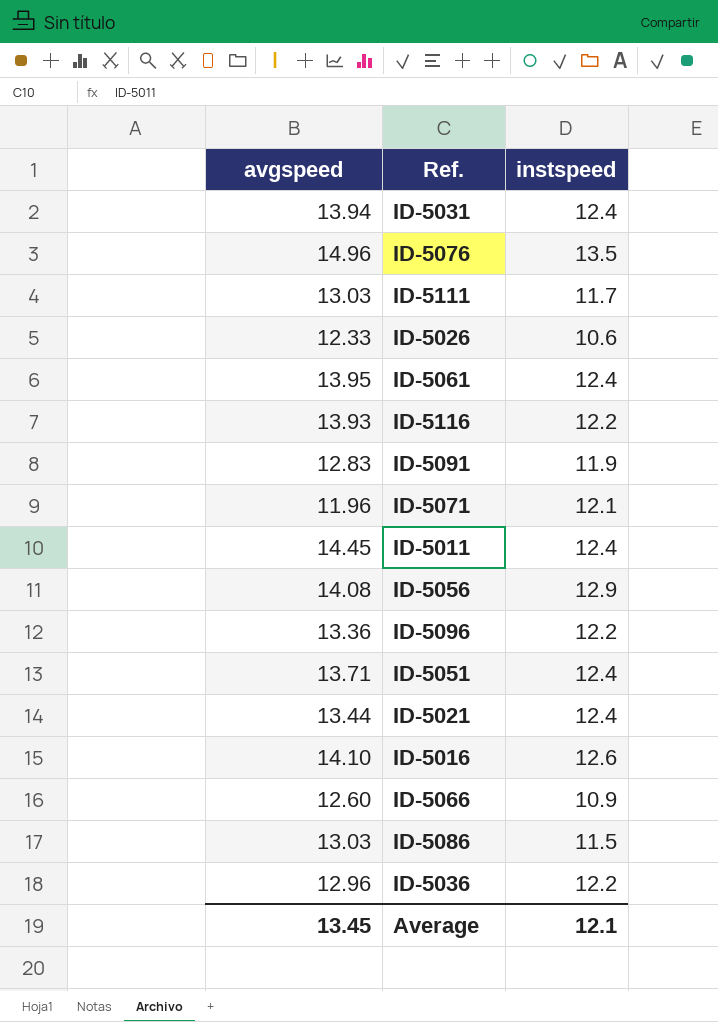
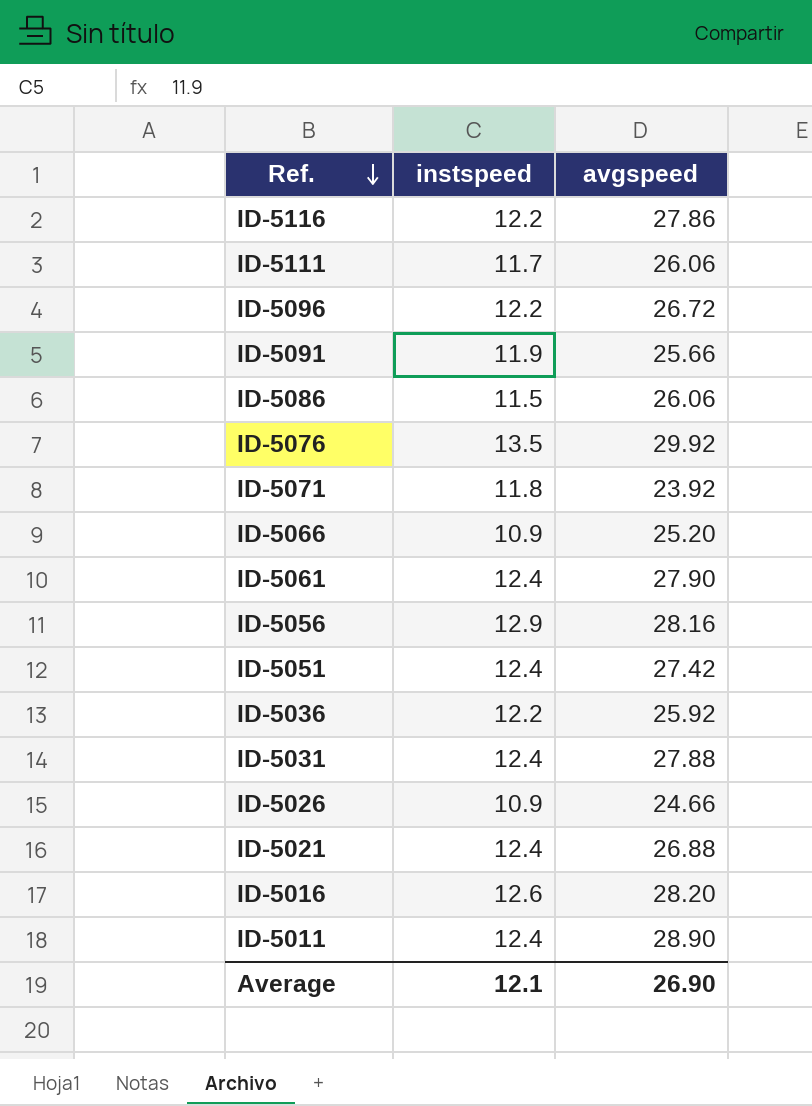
row order: none -> Ref. descending
column avgspeed | position: 1 -> 3
ID-5116 | avgspeed: 13.93 -> 27.86
ID-5111 | avgspeed: 13.03 -> 26.06
ID-5096 | avgspeed: 13.36 -> 26.72
ID-5091 | avgspeed: 12.83 -> 25.66
ID-5086 | avgspeed: 13.03 -> 26.06
ID-5076 | avgspeed: 14.96 -> 29.92
ID-5071 | instspeed: 12.1 -> 11.8
ID-5071 | avgspeed: 11.96 -> 23.92
ID-5066 | avgspeed: 12.60 -> 25.20
ID-5061 | avgspeed: 13.95 -> 27.90
ID-5056 | avgspeed: 14.08 -> 28.16
ID-5051 | avgspeed: 13.71 -> 27.42
ID-5036 | avgspeed: 12.96 -> 25.92
ID-5031 | avgspeed: 13.94 -> 27.88
ID-5026 | instspeed: 10.6 -> 10.9
ID-5026 | avgspeed: 12.33 -> 24.66
ID-5021 | avgspeed: 13.44 -> 26.88
ID-5016 | avgspeed: 14.10 -> 28.20
ID-5011 | avgspeed: 14.45 -> 28.90
Average | avgspeed: 13.45 -> 26.90

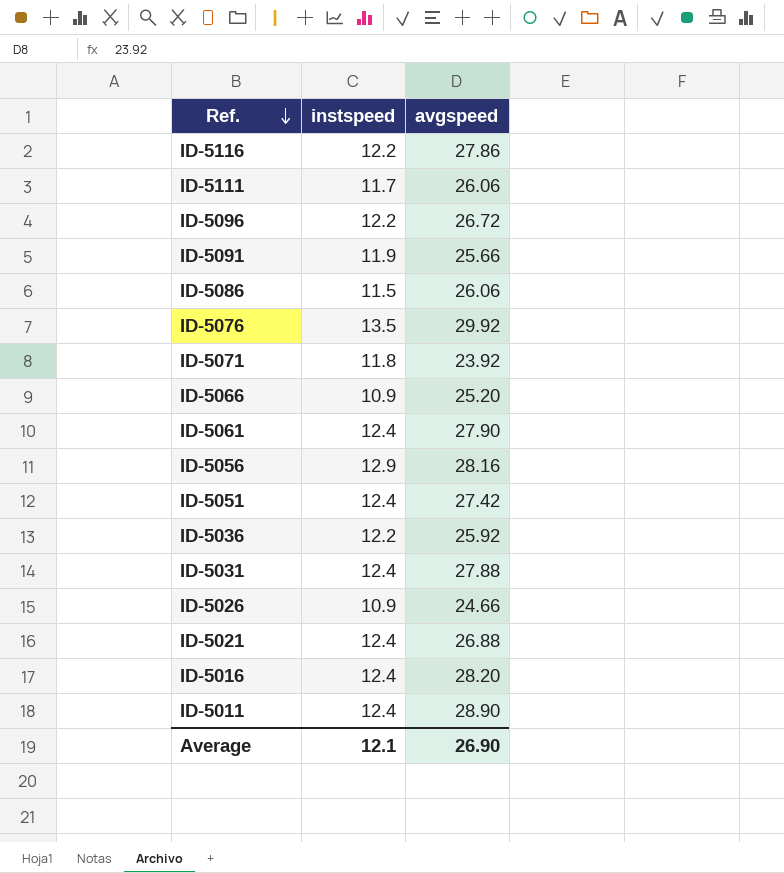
ID-5016 | instspeed: 12.6 -> 12.4

